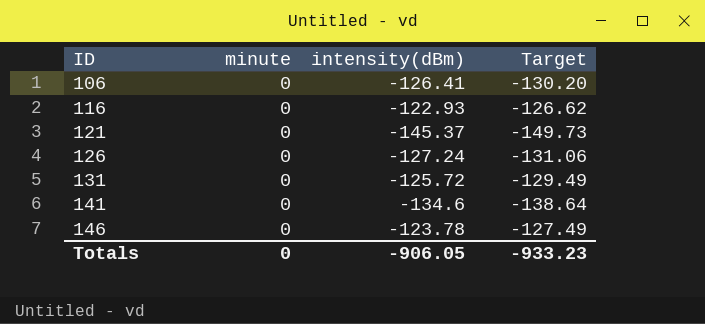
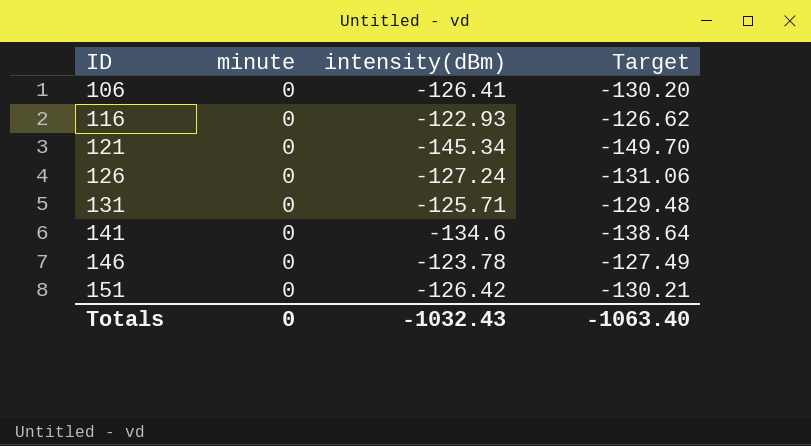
121 | intensity(dBm): -145.37 -> -145.34
121 | Target: -149.73 -> -149.70
131 | intensity(dBm): -125.72 -> -125.71
131 | Target: -129.49 -> -129.48
row 151: none -> 0 | -126.42 | -130.21
Totals | intensity(dBm): -906.05 -> -1032.43
Totals | Target: -933.23 -> -1063.40

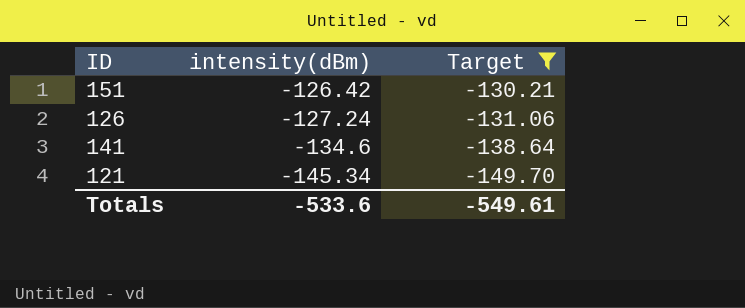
filter: none -> Target <= -130.21
row order: ID ascending -> intensity(dBm) descending
column minute | position: 2 -> none
Totals | intensity(dBm): -1032.43 -> -533.6
Totals | Target: -1063.40 -> -549.61

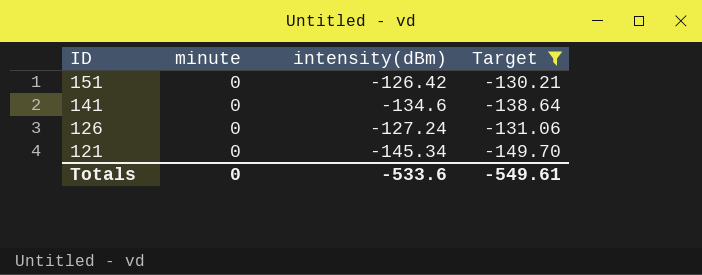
row order: intensity(dBm) descending -> ID descending
column minute | position: none -> 2

